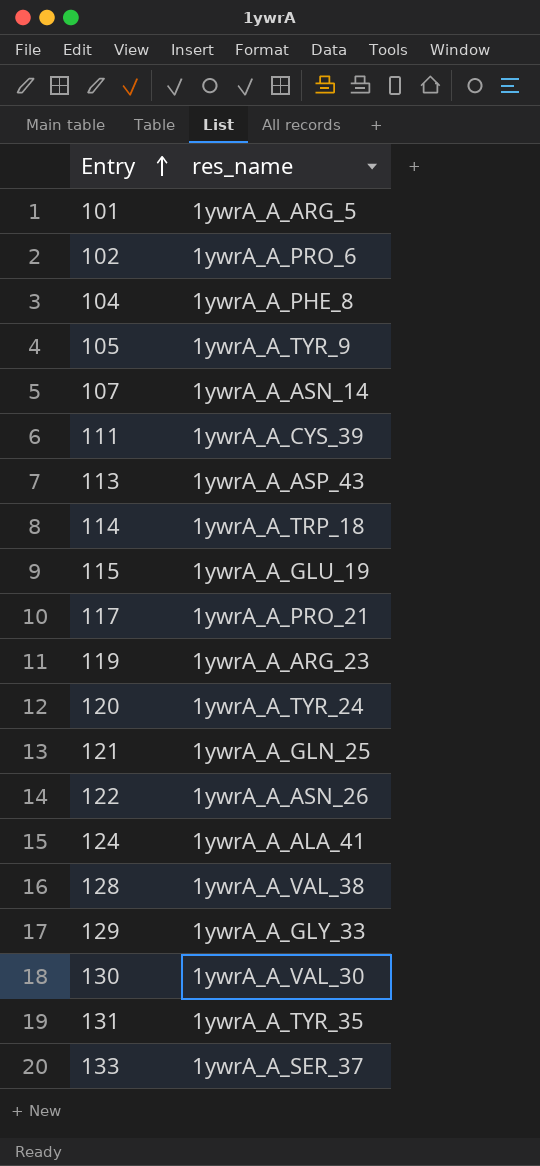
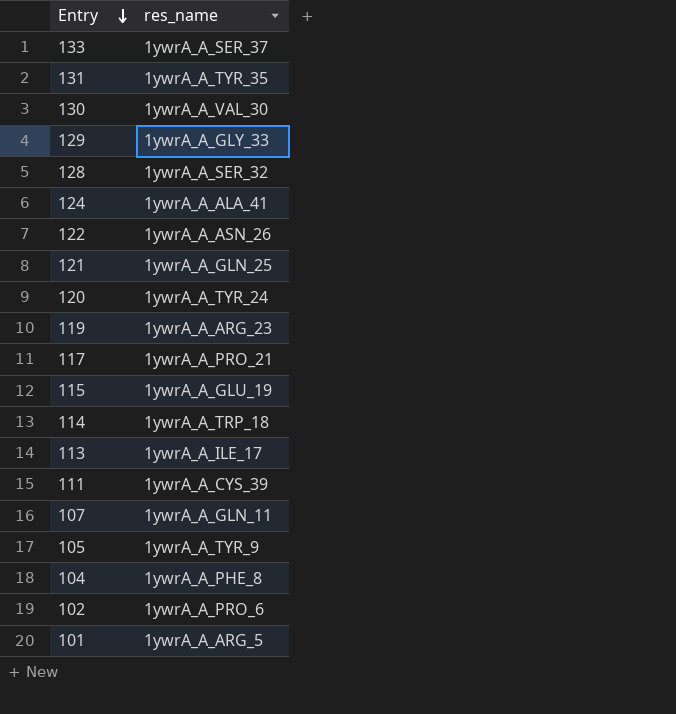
row order: Entry ascending -> Entry descending
128 | res_name: 1ywrA_A_VAL_38 -> 1ywrA_A_SER_32
113 | res_name: 1ywrA_A_ASP_43 -> 1ywrA_A_ILE_17
107 | res_name: 1ywrA_A_ASN_14 -> 1ywrA_A_GLN_11

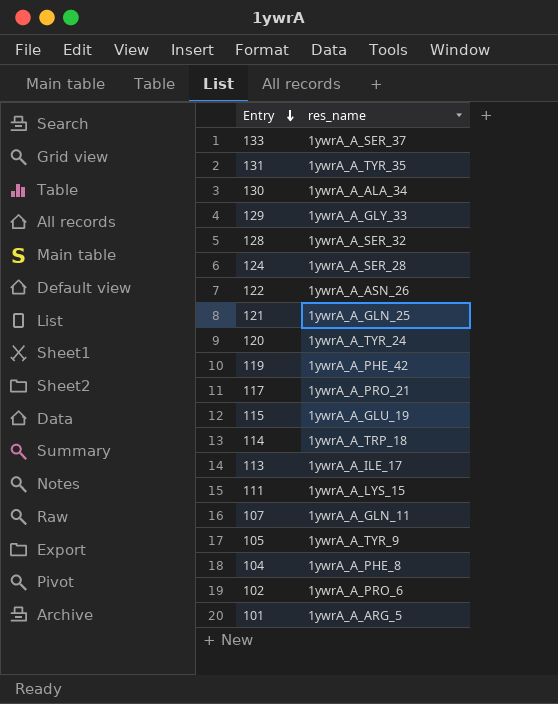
130 | res_name: 1ywrA_A_VAL_30 -> 1ywrA_A_ALA_34
124 | res_name: 1ywrA_A_ALA_41 -> 1ywrA_A_SER_28
119 | res_name: 1ywrA_A_ARG_23 -> 1ywrA_A_PHE_42
111 | res_name: 1ywrA_A_CYS_39 -> 1ywrA_A_LYS_15

